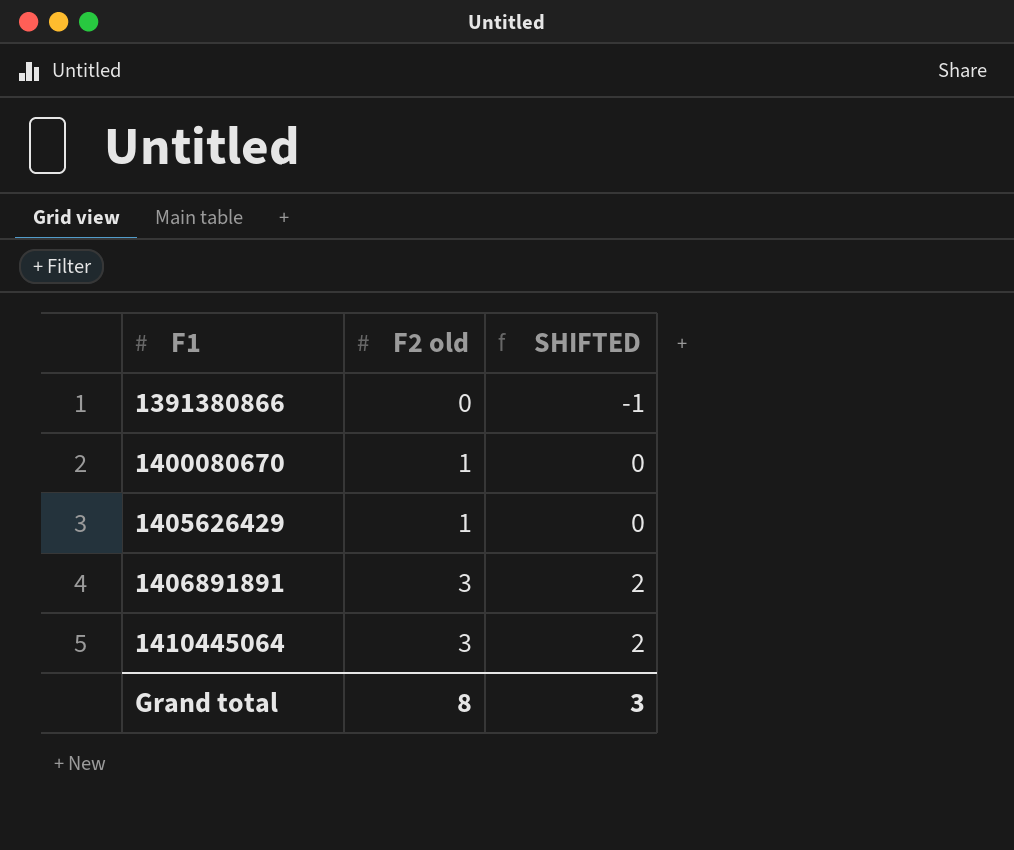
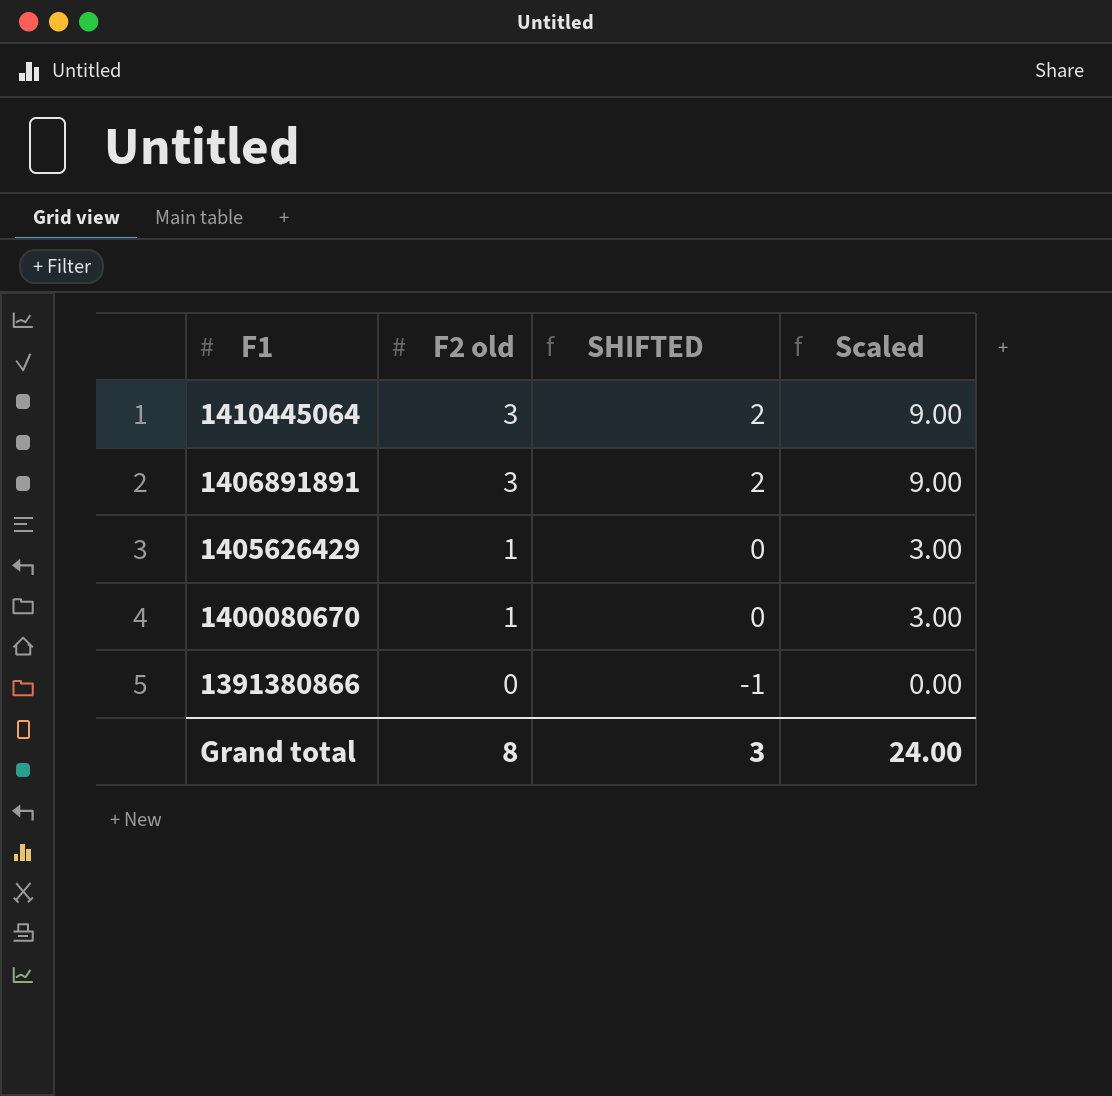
row order: F1 ascending -> F1 descending
column Scaled | formula: none -> [F2 old] * 3

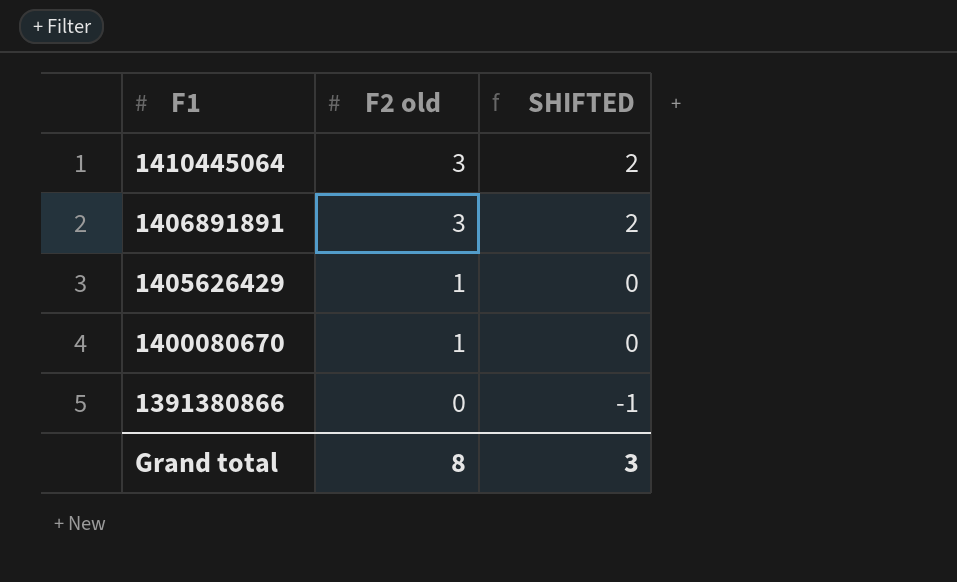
column Scaled | formula: [F2 old] * 3 -> none

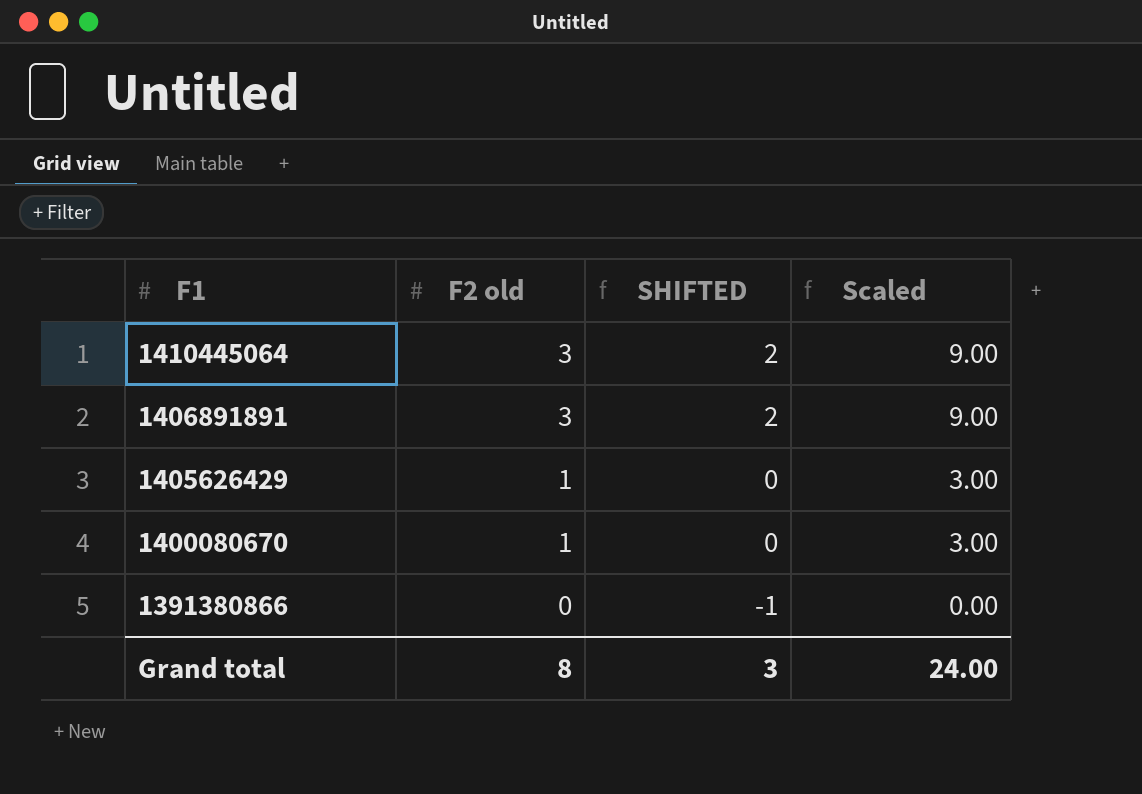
column Scaled | formula: none -> [F2 old] * 3

